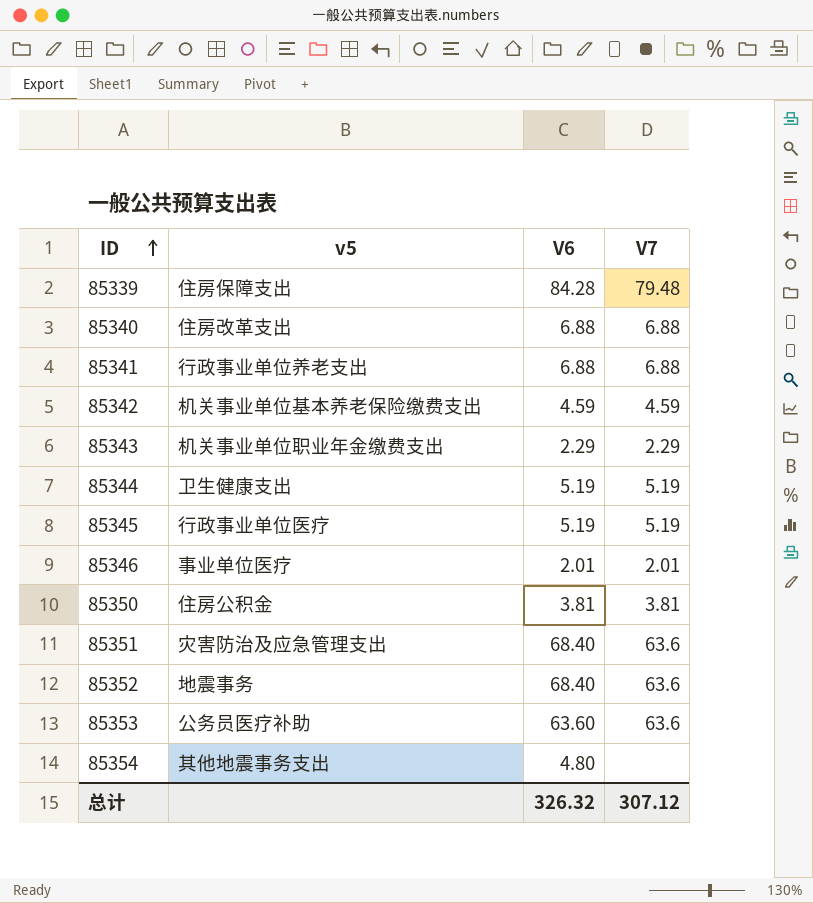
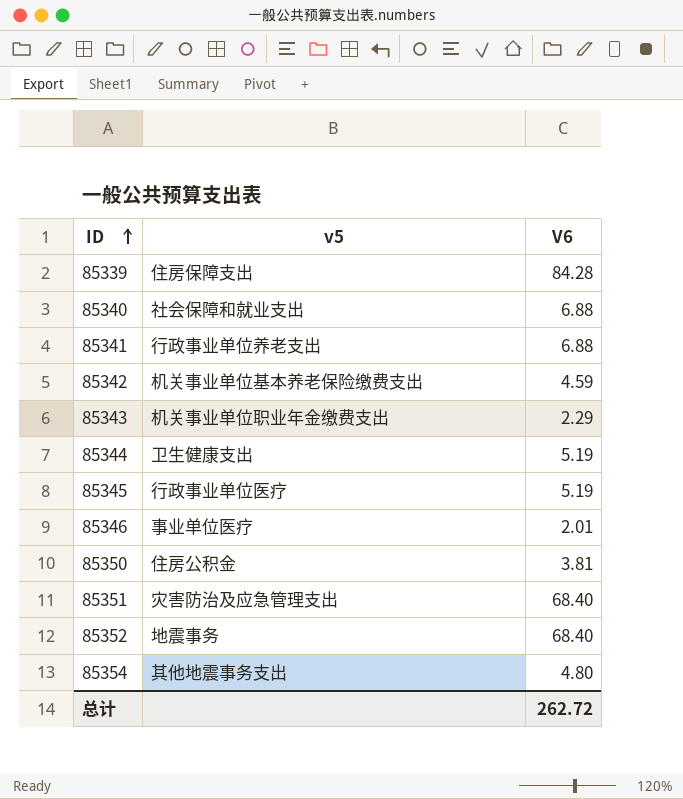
column V7 | position: 4 -> none
row 85353: 公务员医疗补助 | 63.60 | 63.6 -> none
85340 | v5: 住房改革支出 -> 社会保障和就业支出
总计 | V6: 326.32 -> 262.72

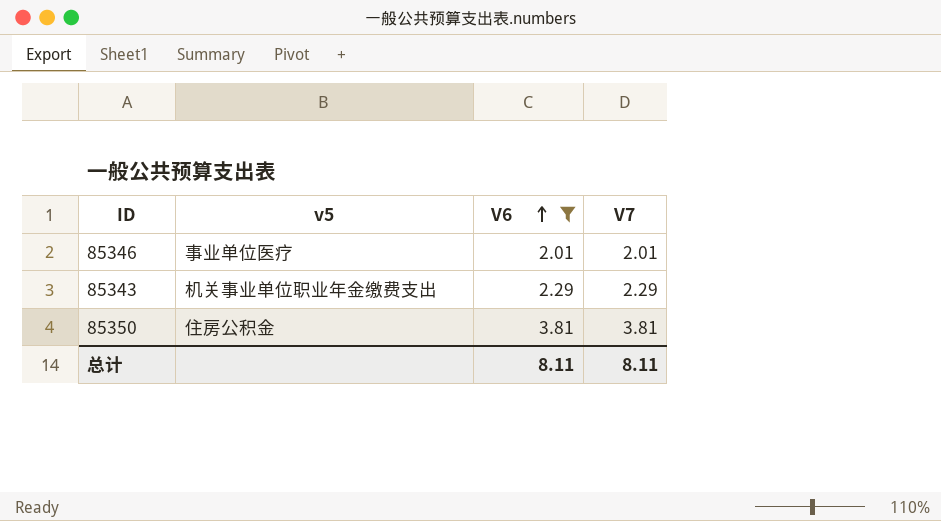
filter: none -> V6 <= 3.81
row order: ID ascending -> V6 ascending
column V7 | position: none -> 4
总计 | V6: 262.72 -> 8.11

